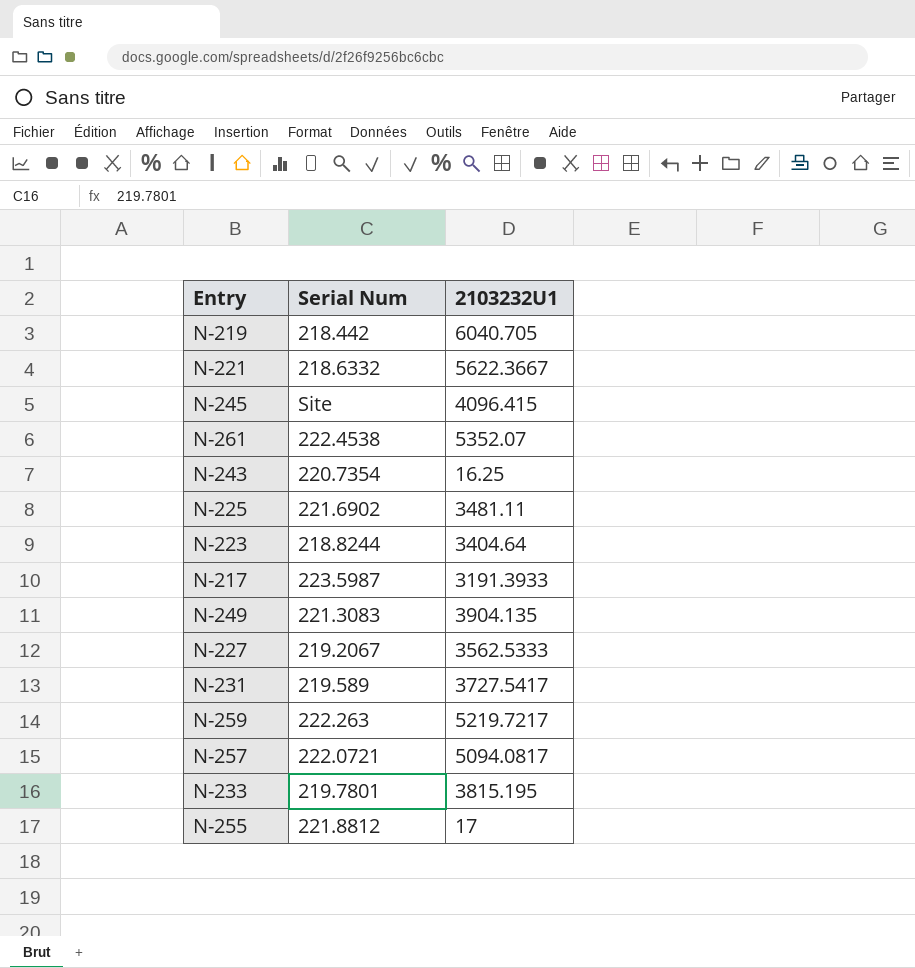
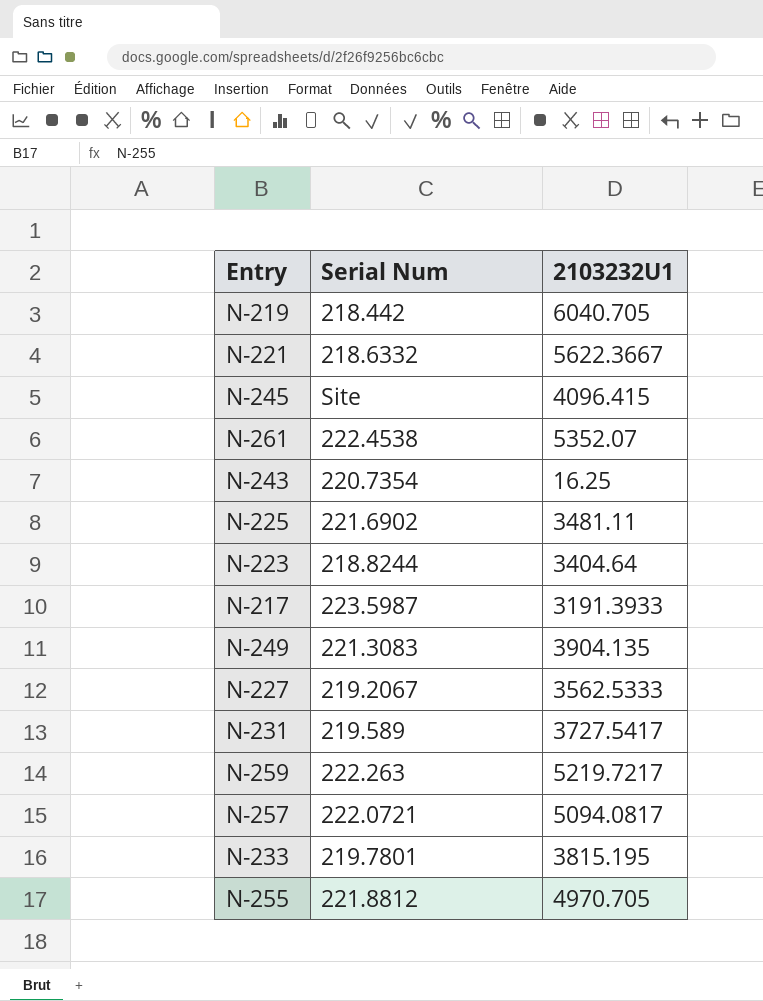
N-255 | 2103232U1: 17 -> 4970.705

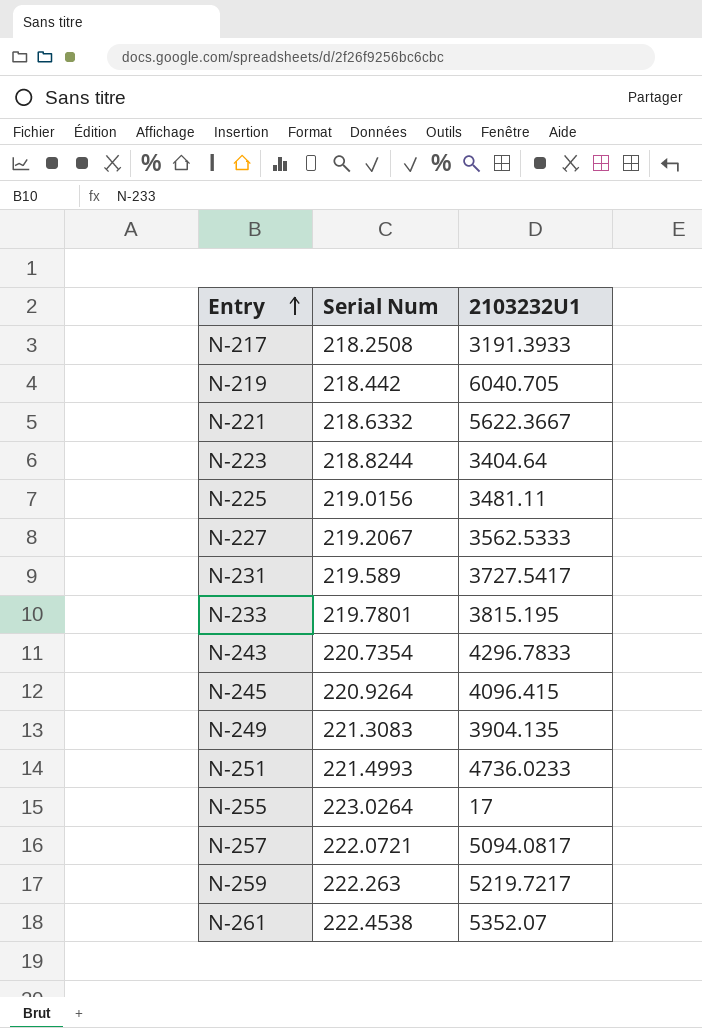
row order: none -> Entry ascending
N-217 | Serial Num: 223.5987 -> 218.2508
N-225 | Serial Num: 221.6902 -> 219.0156
N-243 | 2103232U1: 16.25 -> 4296.7833
N-245 | Serial Num: Site -> 220.9264
row N-251: none -> 221.4993 | 4736.0233
N-255 | Serial Num: 221.8812 -> 223.0264
N-255 | 2103232U1: 4970.705 -> 17

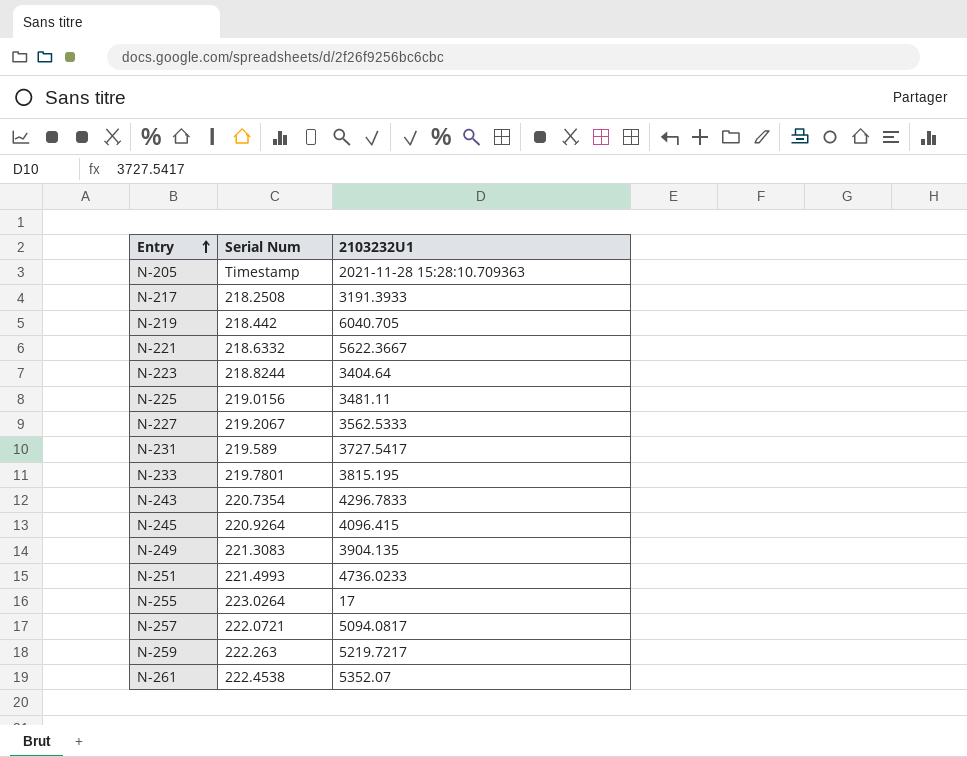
row N-205: none -> Timestamp | 2021-11-28 15:28:10.709363

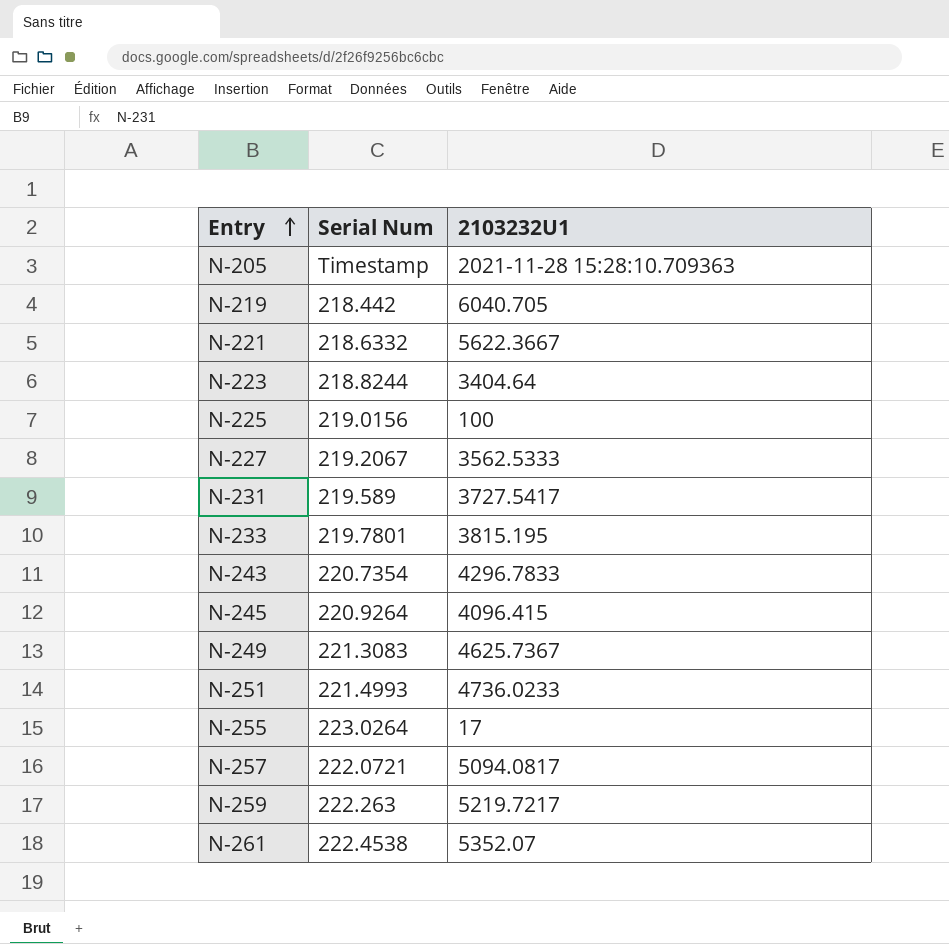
row N-217: 218.2508 | 3191.3933 -> none
N-225 | 2103232U1: 3481.11 -> 100
N-249 | 2103232U1: 3904.135 -> 4625.7367

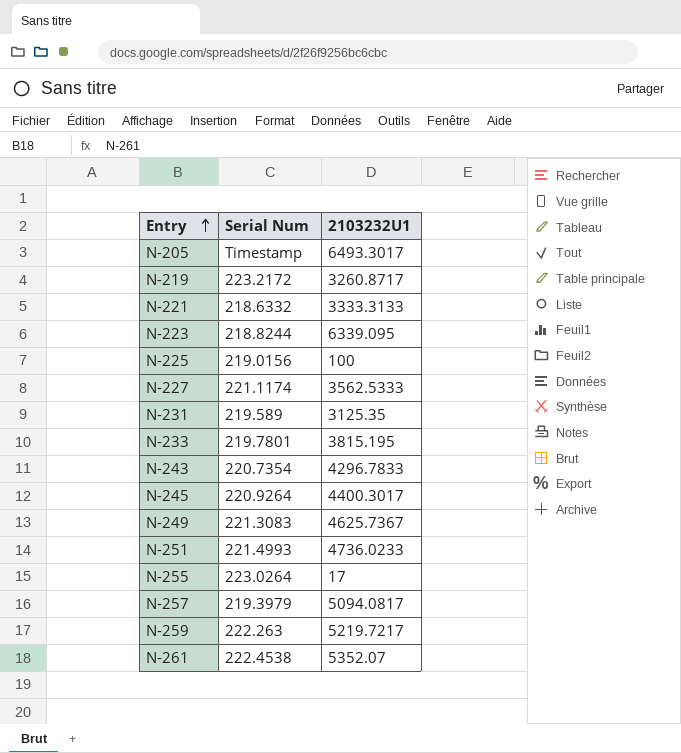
N-205 | 2103232U1: 2021-11-28 15:28:10.709363 -> 6493.3017
N-219 | Serial Num: 218.442 -> 223.2172
N-219 | 2103232U1: 6040.705 -> 3260.8717
N-221 | 2103232U1: 5622.3667 -> 3333.3133
N-223 | 2103232U1: 3404.64 -> 6339.095
N-227 | Serial Num: 219.2067 -> 221.1174
N-231 | 2103232U1: 3727.5417 -> 3125.35
N-245 | 2103232U1: 4096.415 -> 4400.3017
N-257 | Serial Num: 222.0721 -> 219.3979

